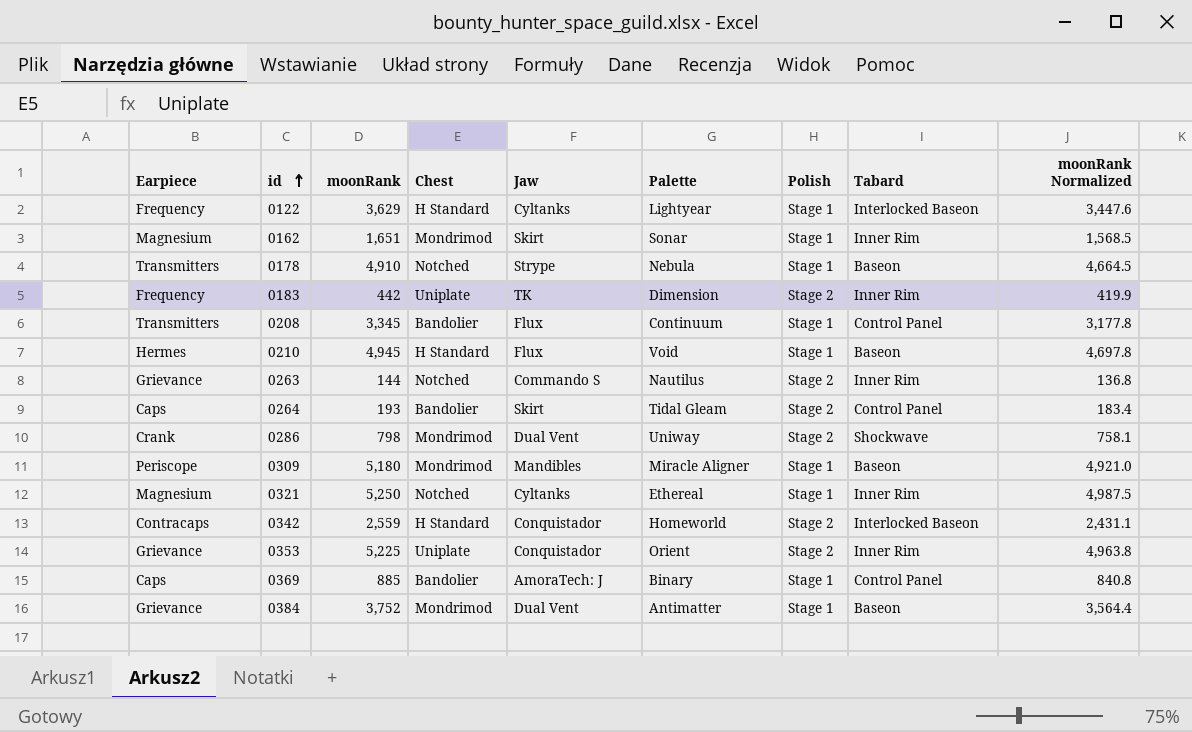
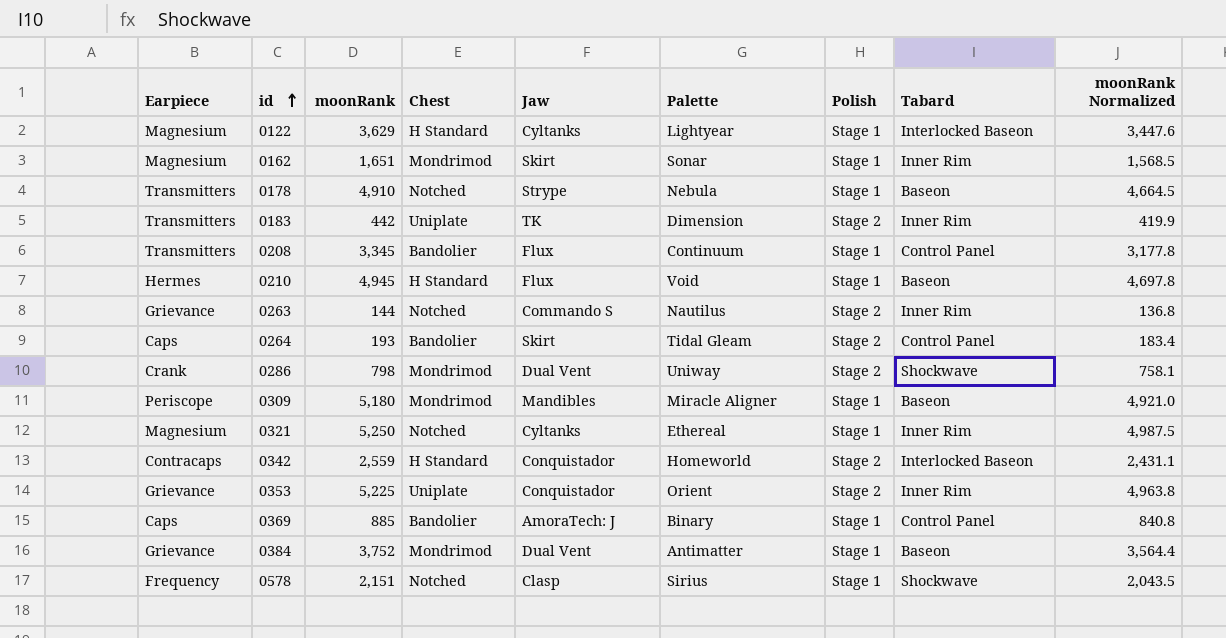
0122 | Earpiece: Frequency -> Magnesium
0183 | Earpiece: Frequency -> Transmitters
row 0578: none -> Frequency | 2,151 | Notched | Clasp | Sirius | Stage 1 | Shockwave | 2,043.5

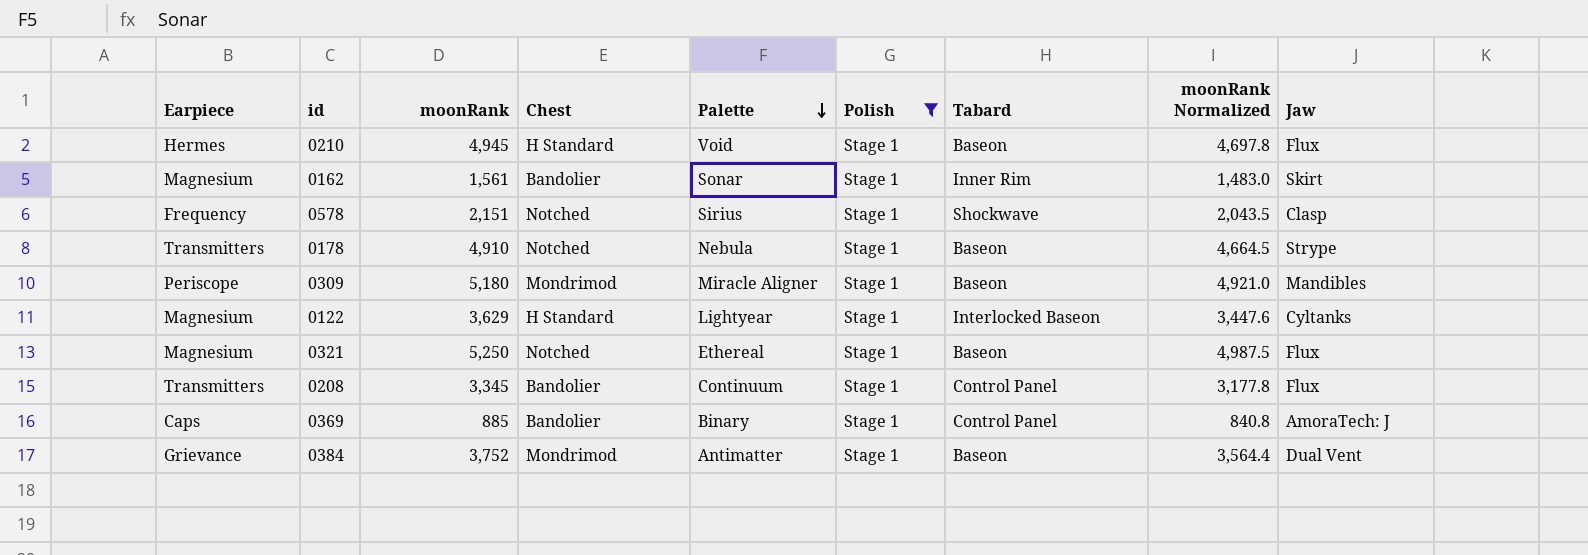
filter: none -> Polish = Stage 1
row order: id ascending -> Palette descending
column Jaw | position: 5 -> 9
0162 | moonRank: 1,651 -> 1,561
0162 | Chest: Mondrimod -> Bandolier
0162 | moonRank Normalized: 1,568.5 -> 1,483.0
0321 | Tabard: Inner Rim -> Baseon
0321 | Jaw: Cyltanks -> Flux

